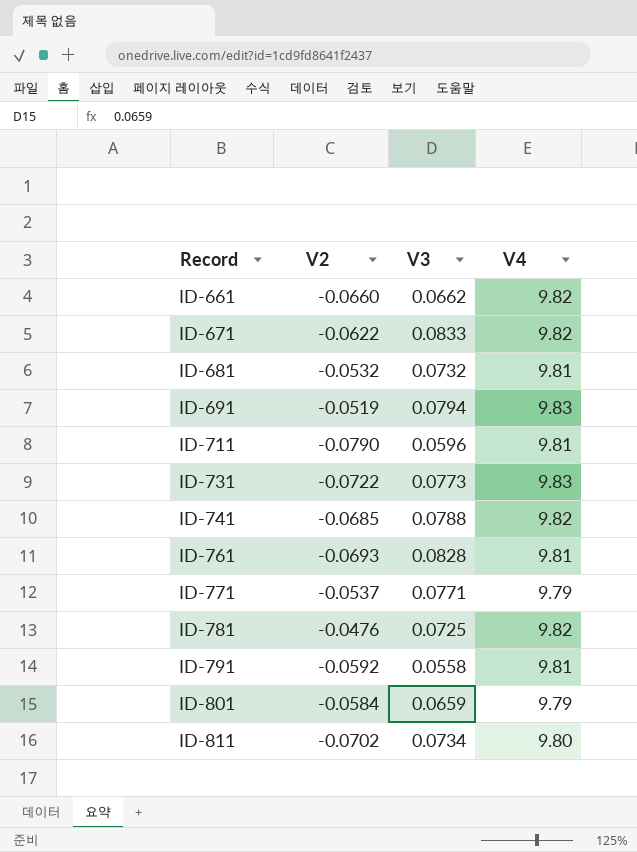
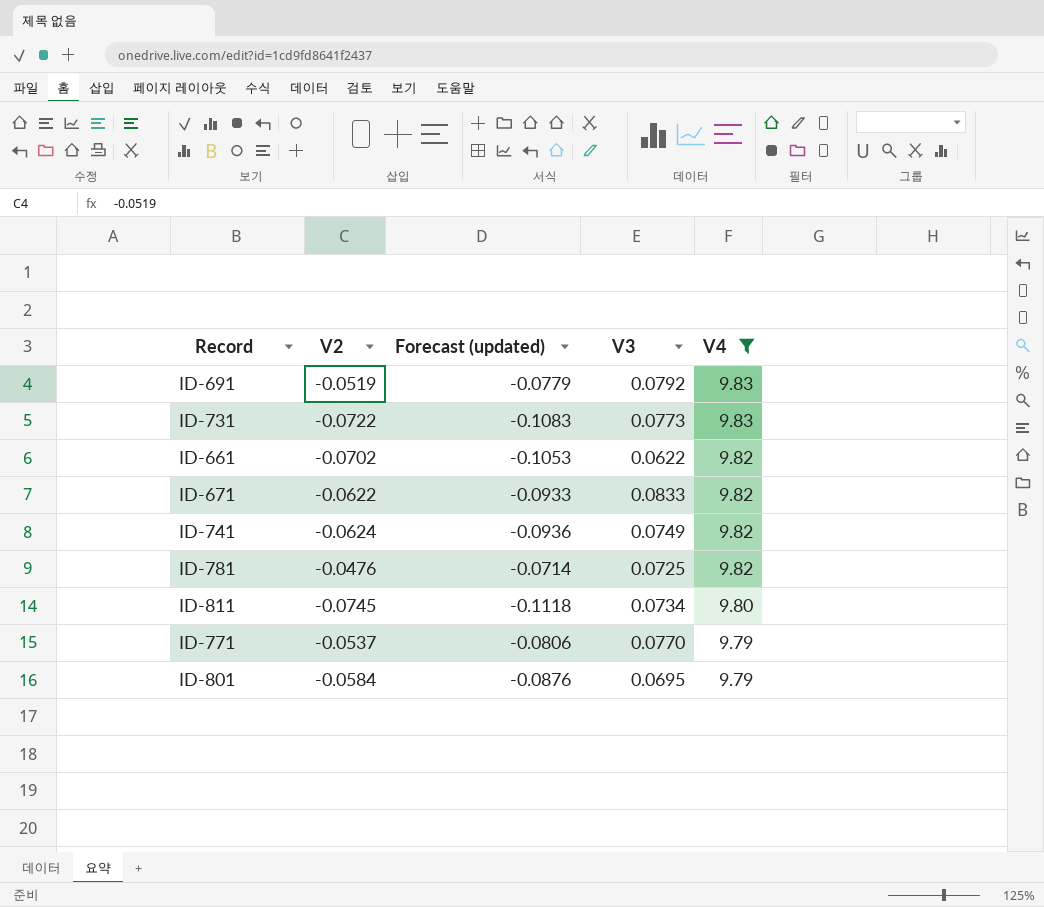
filter: none -> V4 != 9.81
row order: Record ascending -> V4 descending
column Forecast (updated) | formula: none -> [V2] * 1.5
ID-691 | V3: 0.0794 -> 0.0792
ID-661 | V2: -0.0660 -> -0.0702
ID-661 | V3: 0.0662 -> 0.0622
ID-741 | V2: -0.0685 -> -0.0624
ID-741 | V3: 0.0788 -> 0.0749
ID-811 | V2: -0.0702 -> -0.0745
ID-771 | V3: 0.0771 -> 0.0770
ID-801 | V3: 0.0659 -> 0.0695

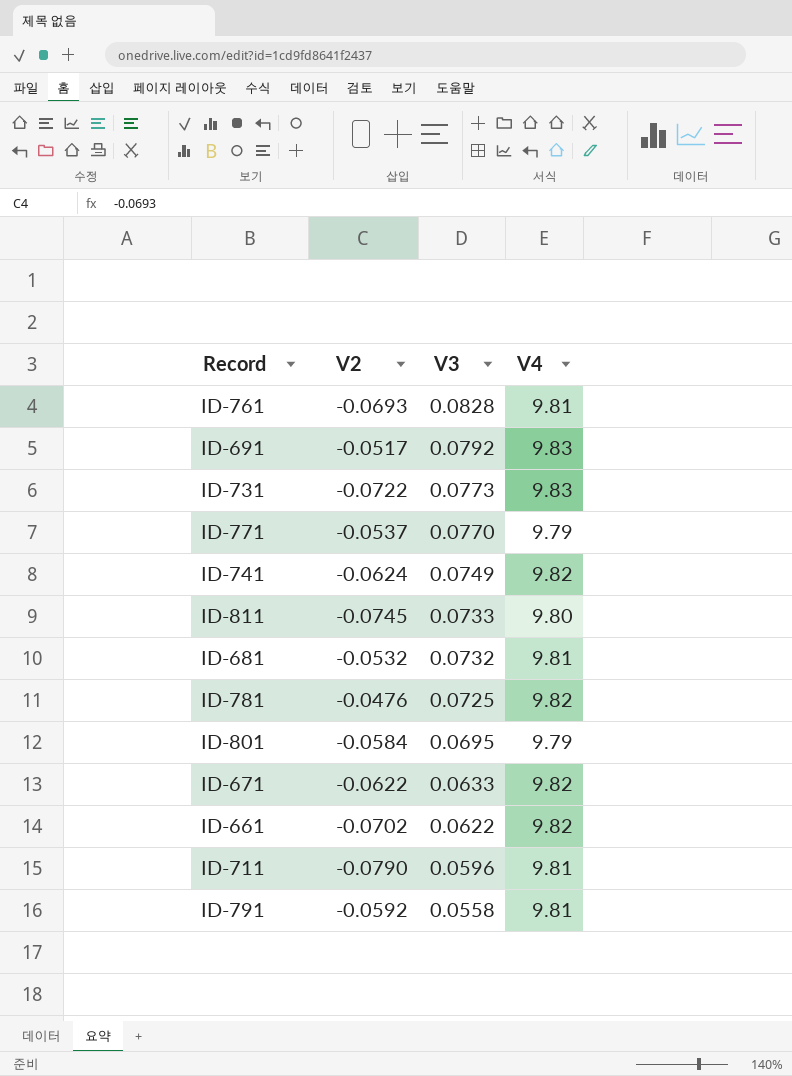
filter: V4 != 9.81 -> none
row order: V4 descending -> V3 descending
column Forecast (updated) | formula: [V2] * 1.5 -> none
ID-691 | V2: -0.0519 -> -0.0517
ID-811 | V3: 0.0734 -> 0.0733
ID-671 | V3: 0.0833 -> 0.0633

